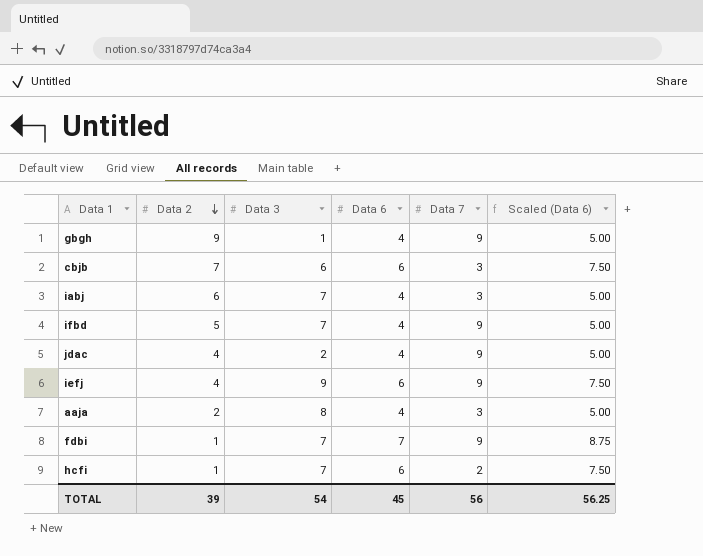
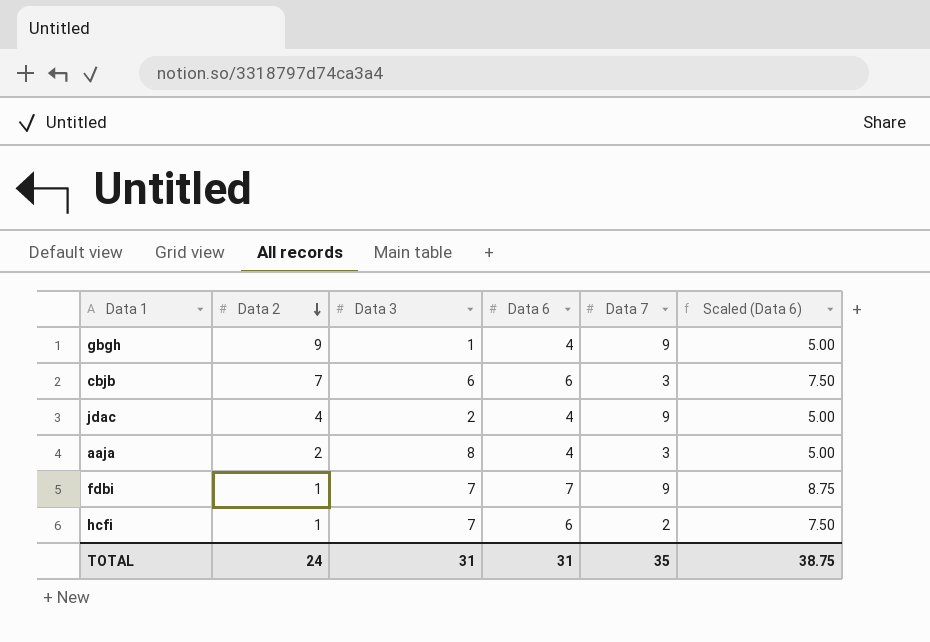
row iabj: 6 | 7 | 4 | 3 | 5.00 -> none
row ifbd: 5 | 7 | 4 | 9 | 5.00 -> none
row iefj: 4 | 9 | 6 | 9 | 7.50 -> none
TOTAL | Data 2: 39 -> 24
TOTAL | Data 3: 54 -> 31
TOTAL | Data 6: 45 -> 31
TOTAL | Data 7: 56 -> 35
TOTAL | Scaled (Data 6): 56.25 -> 38.75

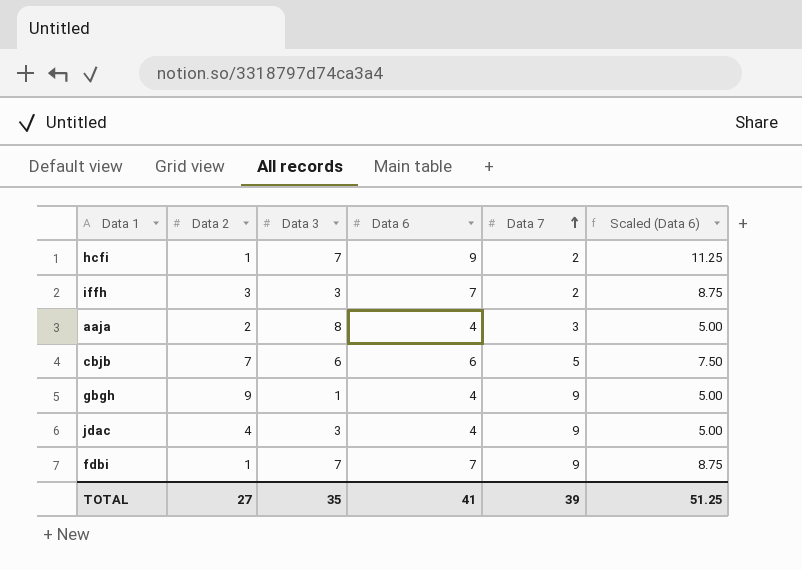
row order: Data 2 descending -> Data 7 ascending
hcfi | Data 6: 6 -> 9
hcfi | Scaled (Data 6): 7.50 -> 11.25
row iffh: none -> 3 | 3 | 7 | 2 | 8.75
cbjb | Data 7: 3 -> 5
jdac | Data 3: 2 -> 3
TOTAL | Data 2: 24 -> 27
TOTAL | Data 3: 31 -> 35
TOTAL | Data 6: 31 -> 41
TOTAL | Data 7: 35 -> 39
TOTAL | Scaled (Data 6): 38.75 -> 51.25

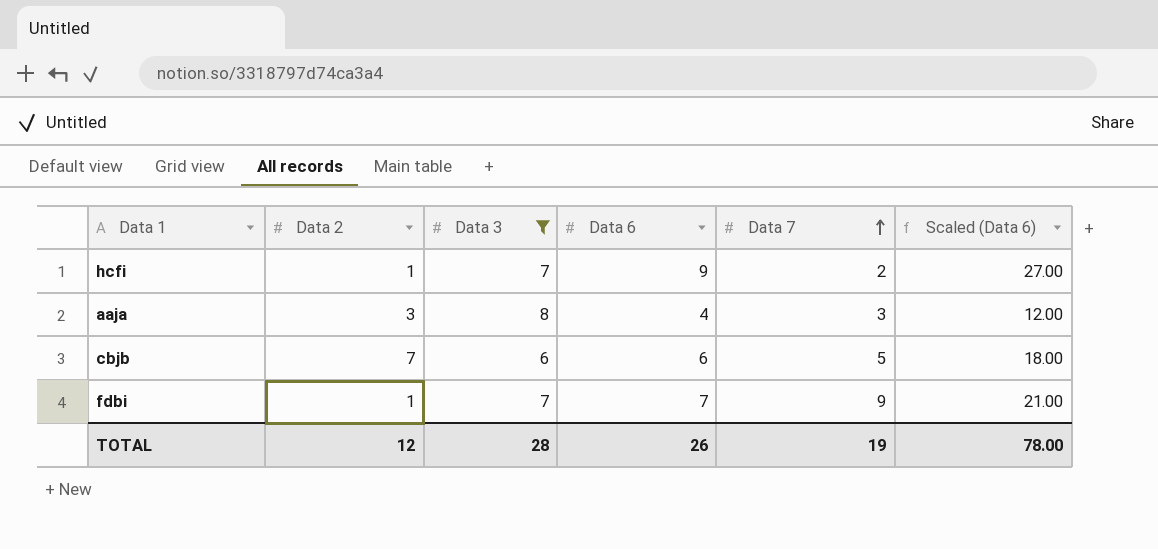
filter: none -> Data 3 >= 6
column Scaled (Data 6) | formula: [Data 6] * 1.25 -> [Data 6] * 3
aaja | Data 2: 2 -> 3
TOTAL | Data 2: 27 -> 12
TOTAL | Data 3: 35 -> 28
TOTAL | Data 6: 41 -> 26
TOTAL | Data 7: 39 -> 19
TOTAL | Scaled (Data 6): 51.25 -> 78.00

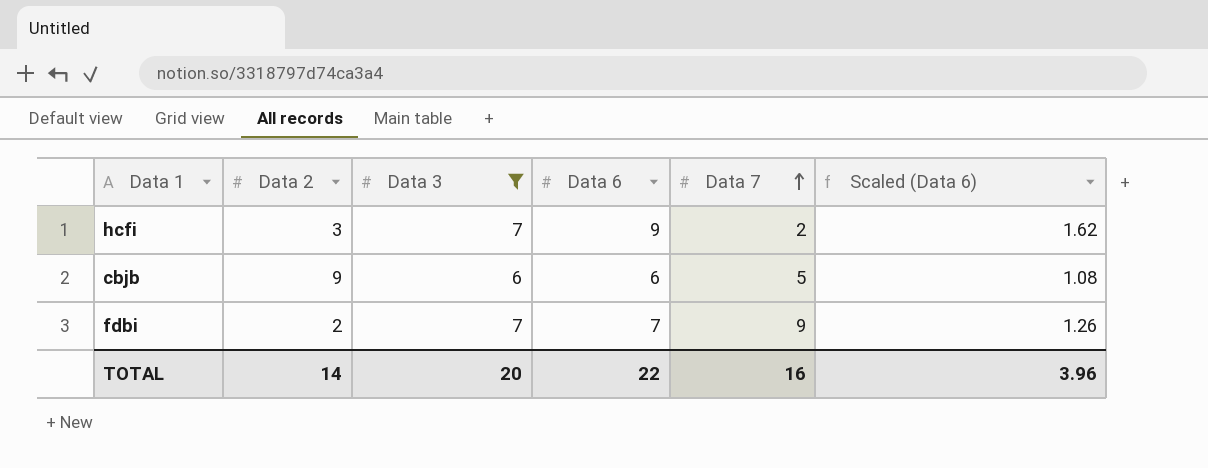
column Scaled (Data 6) | formula: [Data 6] * 3 -> [Data 6] * 0.18
row aaja: 3 | 8 | 4 | 3 | 12.00 -> none
hcfi | Data 2: 1 -> 3
cbjb | Data 2: 7 -> 9
fdbi | Data 2: 1 -> 2
TOTAL | Data 2: 12 -> 14
TOTAL | Data 3: 28 -> 20
TOTAL | Data 6: 26 -> 22
TOTAL | Data 7: 19 -> 16
TOTAL | Scaled (Data 6): 78.00 -> 3.96

